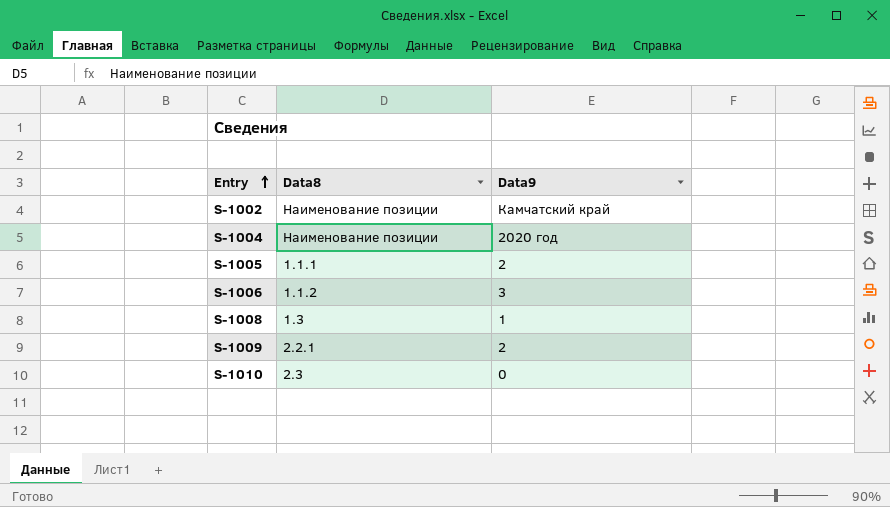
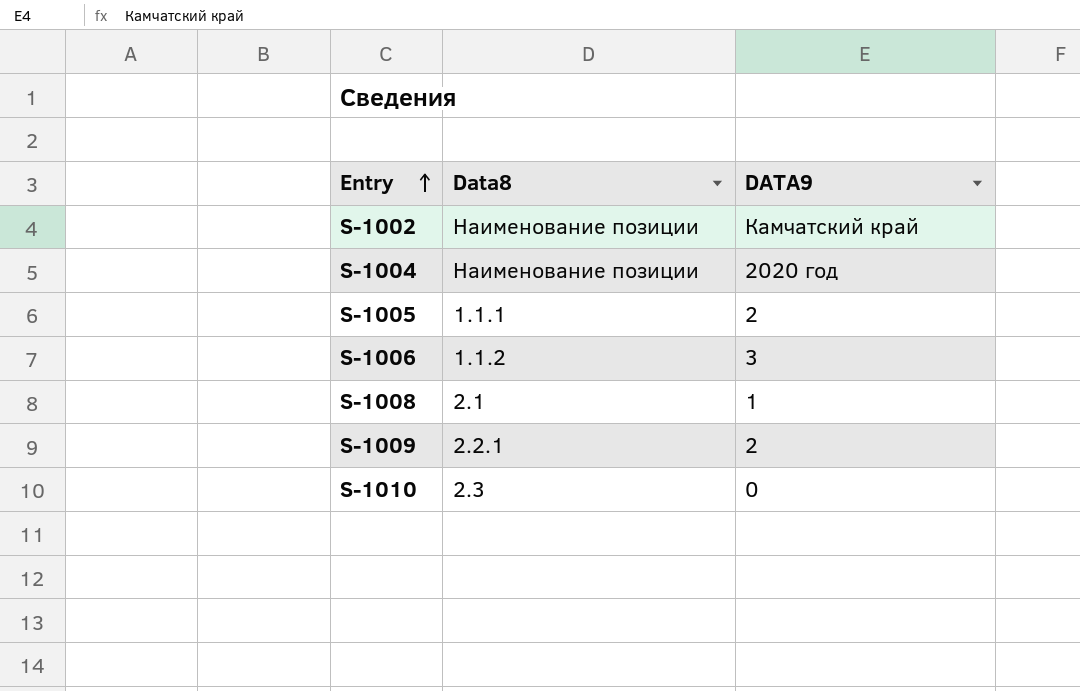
column name: Data9 -> DATA9
S-1008 | Data8: 1.3 -> 2.1

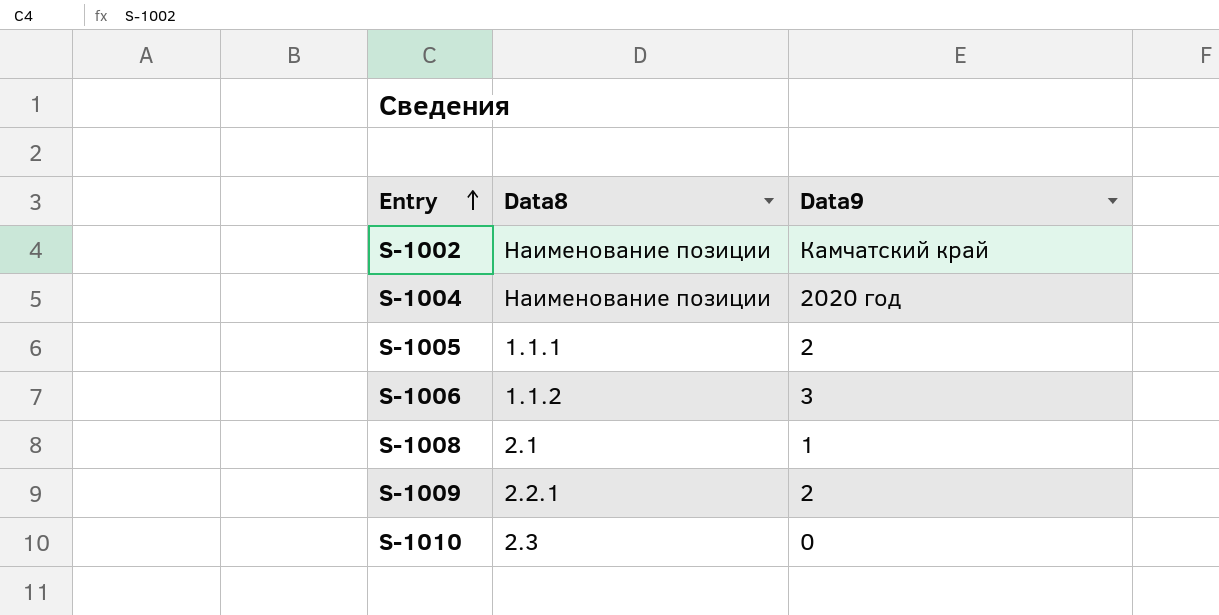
column name: DATA9 -> Data9

